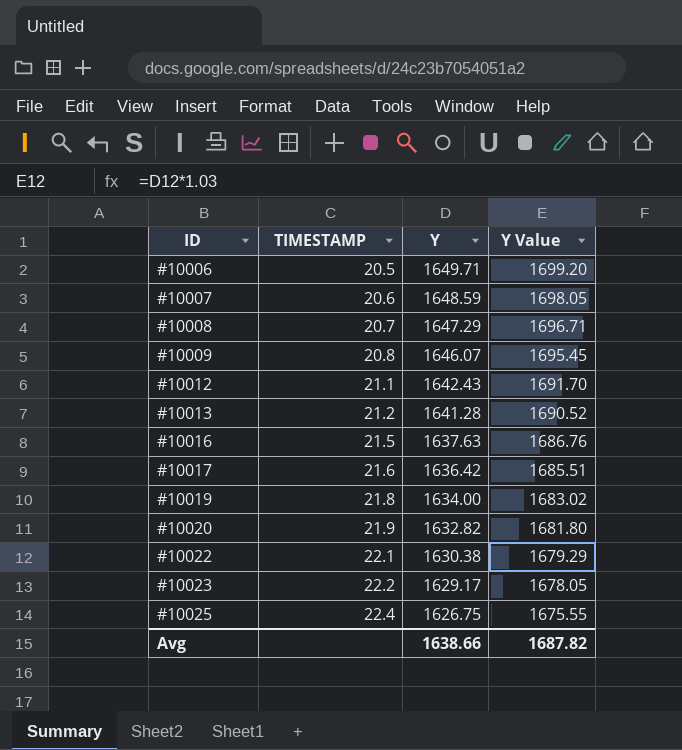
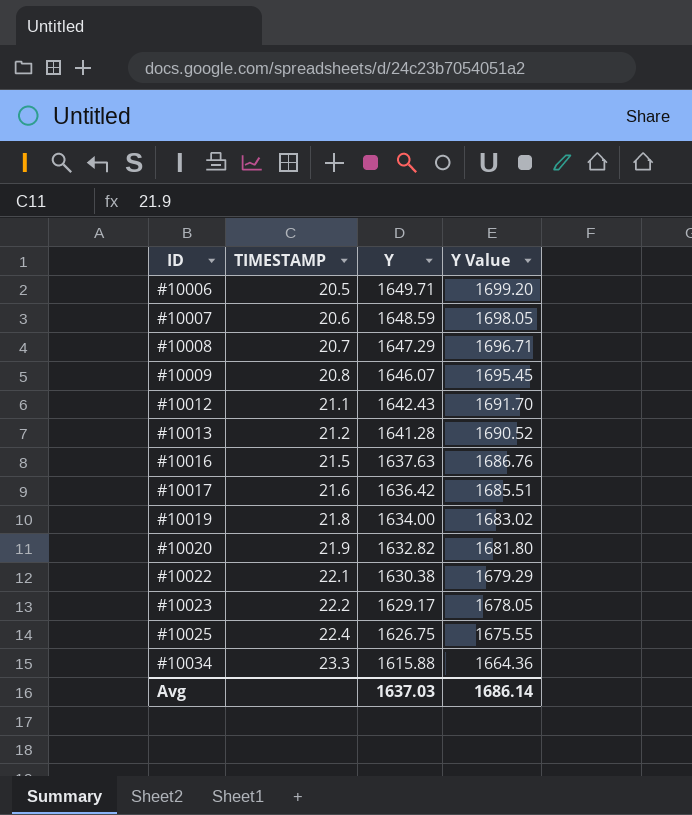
row #10034: none -> 23.3 | 1615.88 | 1664.36
Avg | Y: 1638.66 -> 1637.03
Avg | Y Value: 1687.82 -> 1686.14

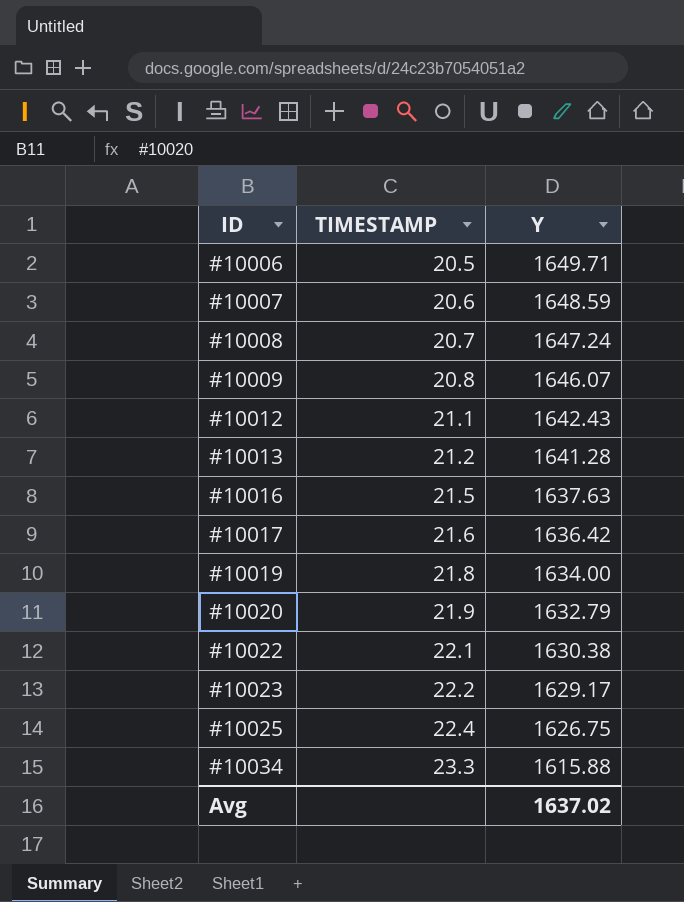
column Y Value | formula: [Y] * 1.03 -> none
#10008 | Y: 1647.29 -> 1647.24
#10020 | Y: 1632.82 -> 1632.79
Avg | Y: 1637.03 -> 1637.02

